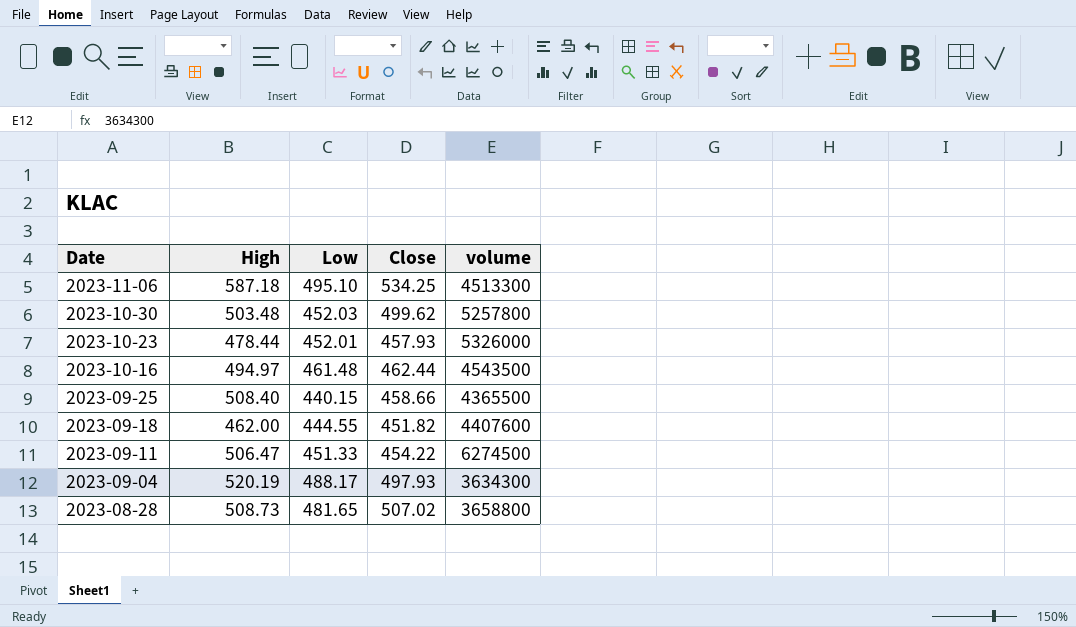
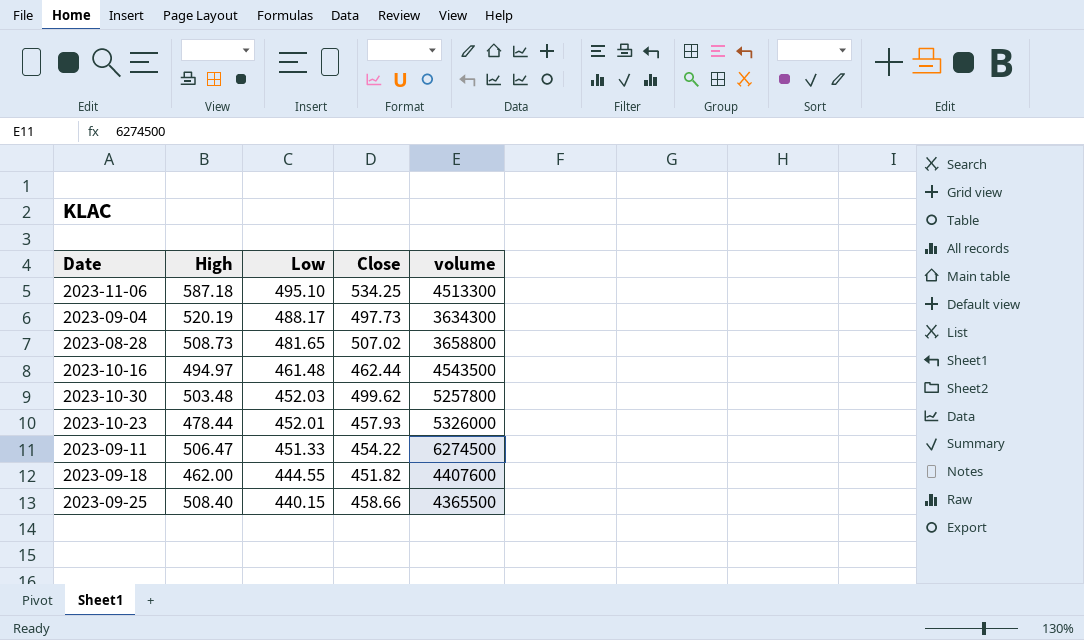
row order: Date descending -> Low descending
2023-09-04 | Close: 497.93 -> 497.73

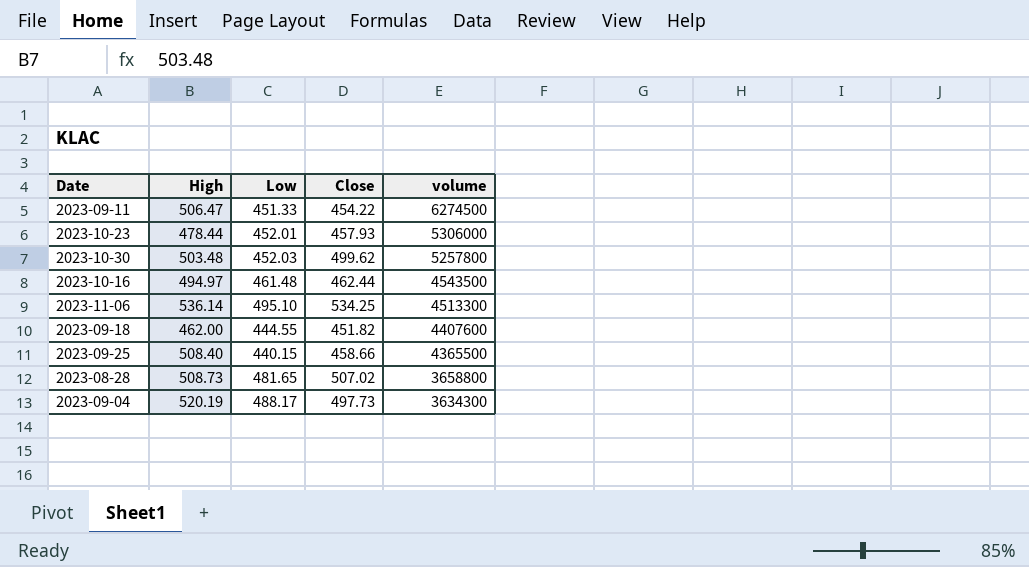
row order: Low descending -> volume descending
2023-10-23 | volume: 5326000 -> 5306000
2023-11-06 | High: 587.18 -> 536.14

